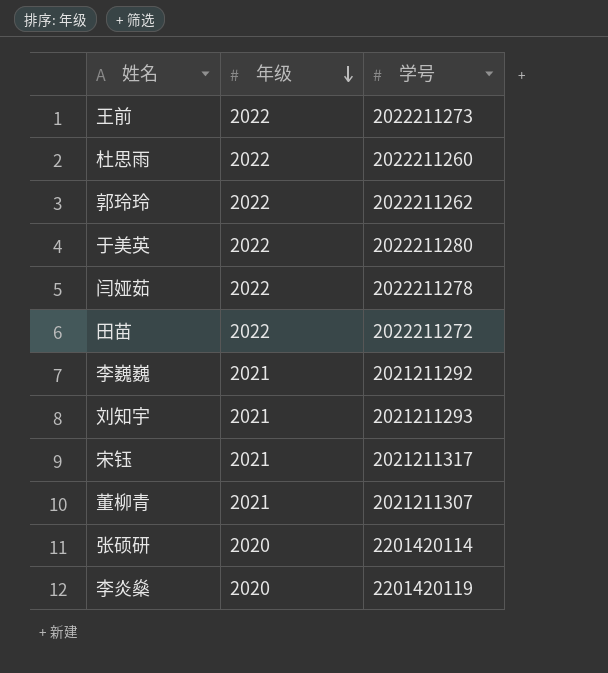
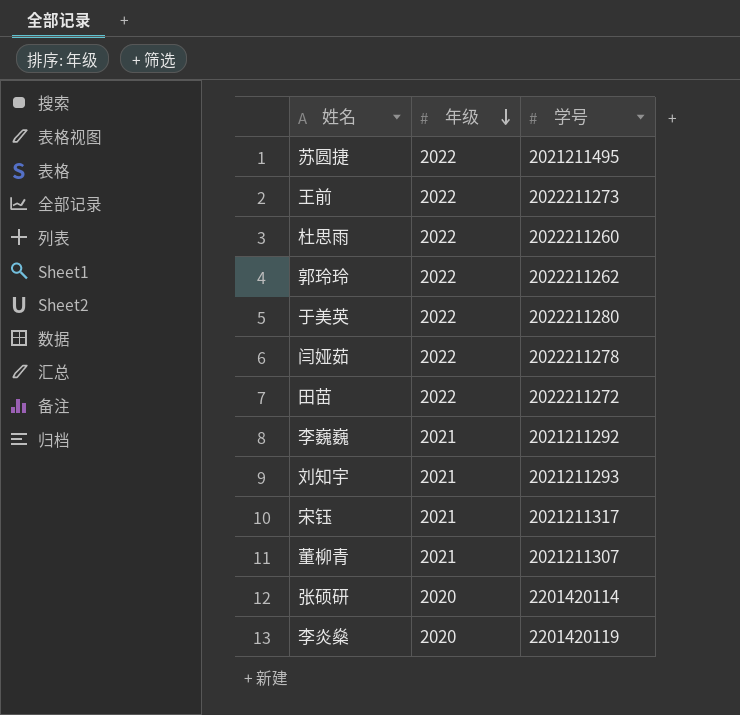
row 苏圆捷: none -> 2022 | 2021211495

